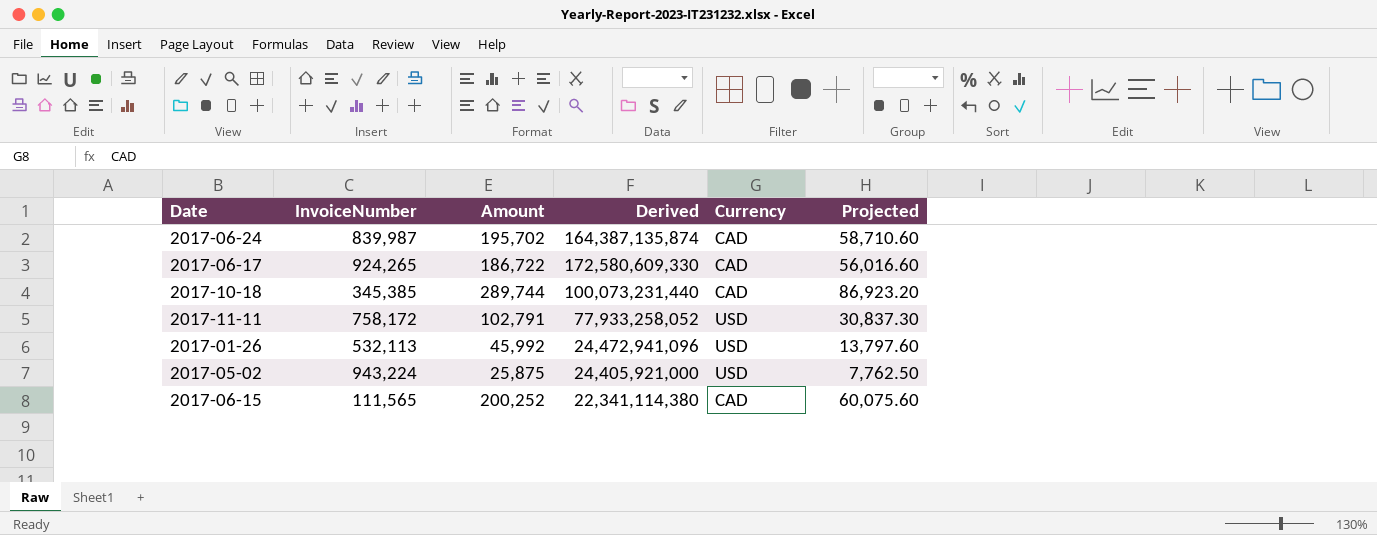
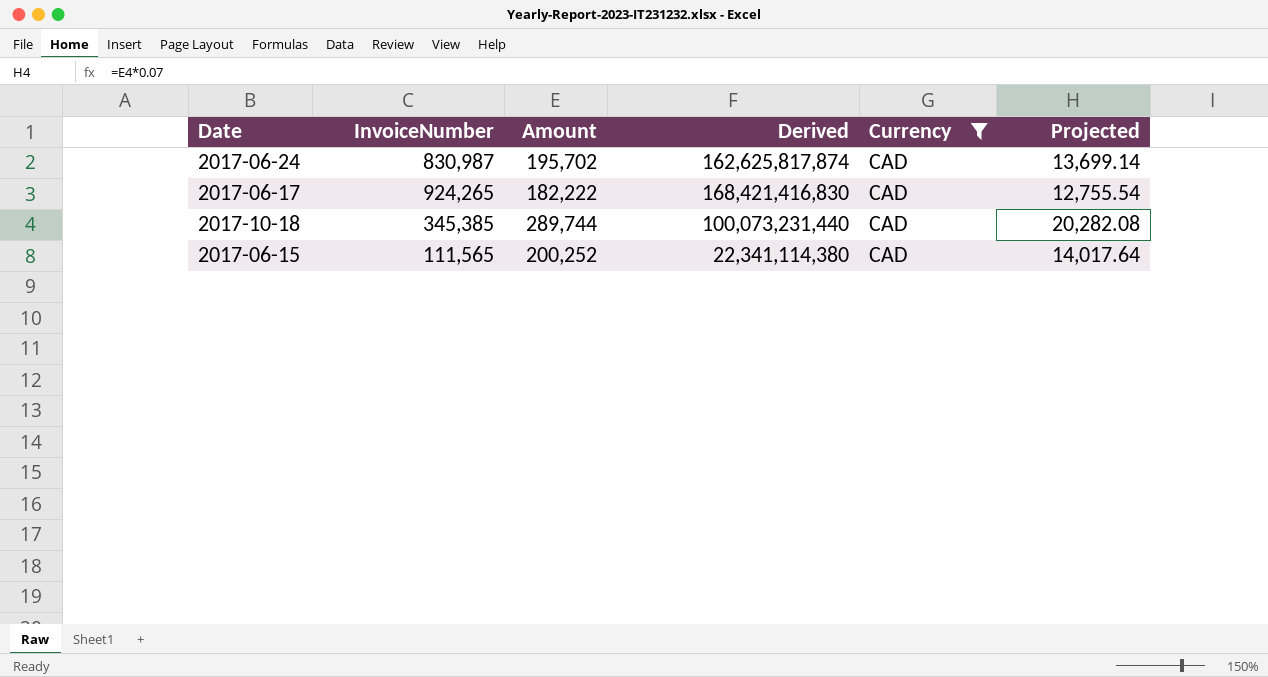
filter: none -> Currency = CAD
column Projected | formula: [Amount] * 0.3 -> [Amount] * 0.07
2017-06-24 | InvoiceNumber: 839,987 -> 830,987
2017-06-24 | Derived: 164,387,135,874 -> 162,625,817,874
2017-06-17 | Amount: 186,722 -> 182,222
2017-06-17 | Derived: 172,580,609,330 -> 168,421,416,830

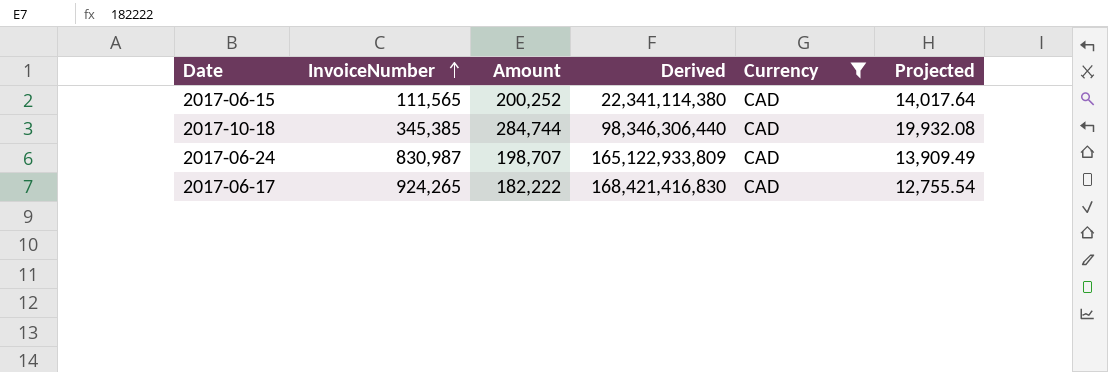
row order: none -> InvoiceNumber ascending
2017-10-18 | Amount: 289,744 -> 284,744
2017-10-18 | Derived: 100,073,231,440 -> 98,346,306,440
2017-10-18 | Projected: 20,282.08 -> 19,932.08
2017-06-24 | Amount: 195,702 -> 198,707
2017-06-24 | Derived: 162,625,817,874 -> 165,122,933,809
2017-06-24 | Projected: 13,699.14 -> 13,909.49

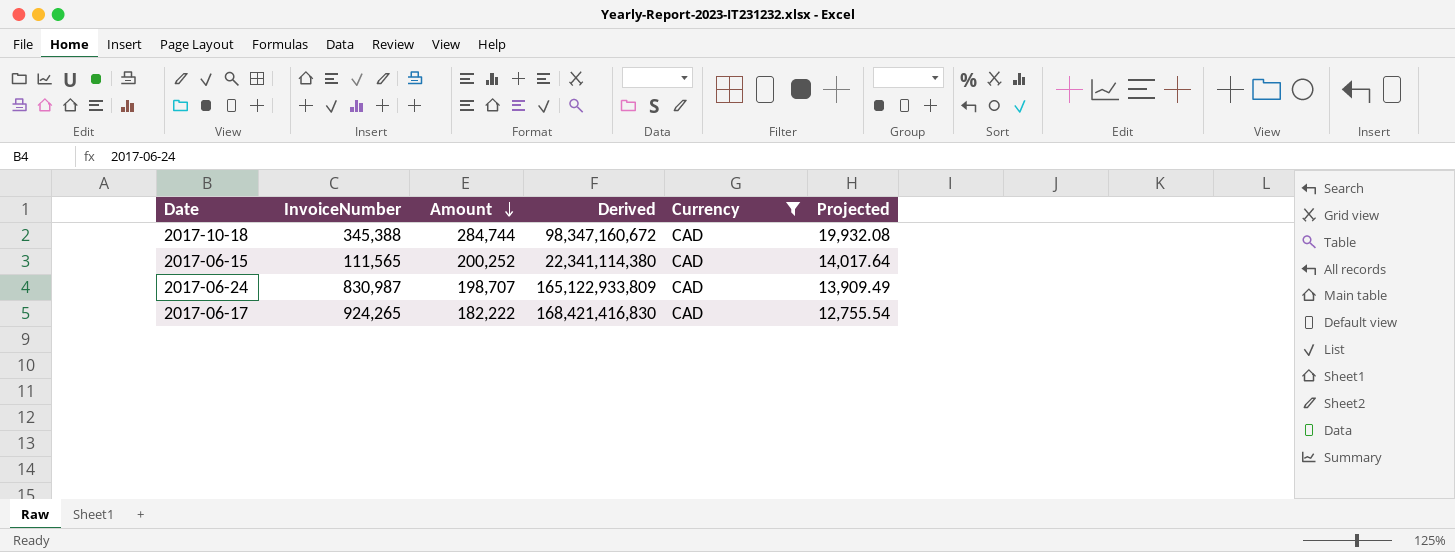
row order: InvoiceNumber ascending -> Amount descending
2017-10-18 | InvoiceNumber: 345,385 -> 345,388
2017-10-18 | Derived: 98,346,306,440 -> 98,347,160,672

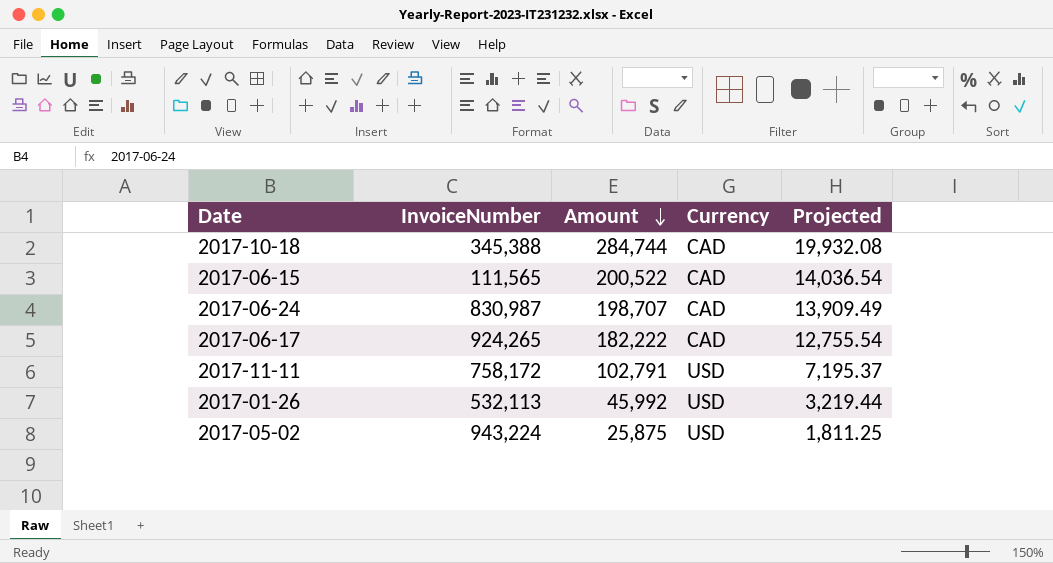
filter: Currency = CAD -> none
column Derived | formula: [InvoiceNumber] * [Amount] -> none
2017-06-15 | Amount: 200,252 -> 200,522
2017-06-15 | Projected: 14,017.64 -> 14,036.54

